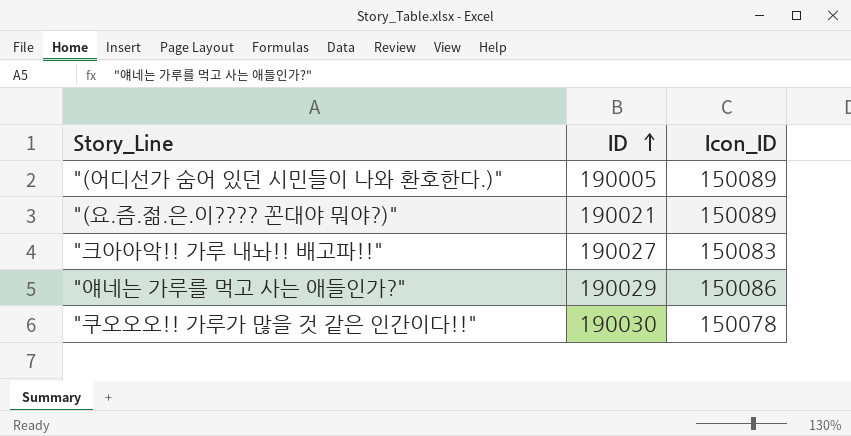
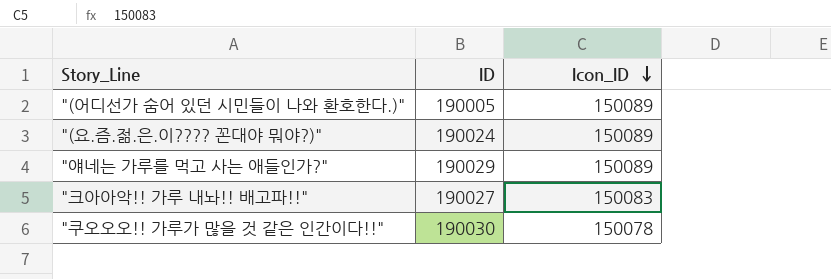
row order: ID ascending -> Icon_ID descending
"(요.즘.젊.은.이???? 꼰대야 뭐야?)" | ID: 190021 -> 190024
"얘네는 가루를 먹고 사는 애들인가?" | Icon_ID: 150086 -> 150089

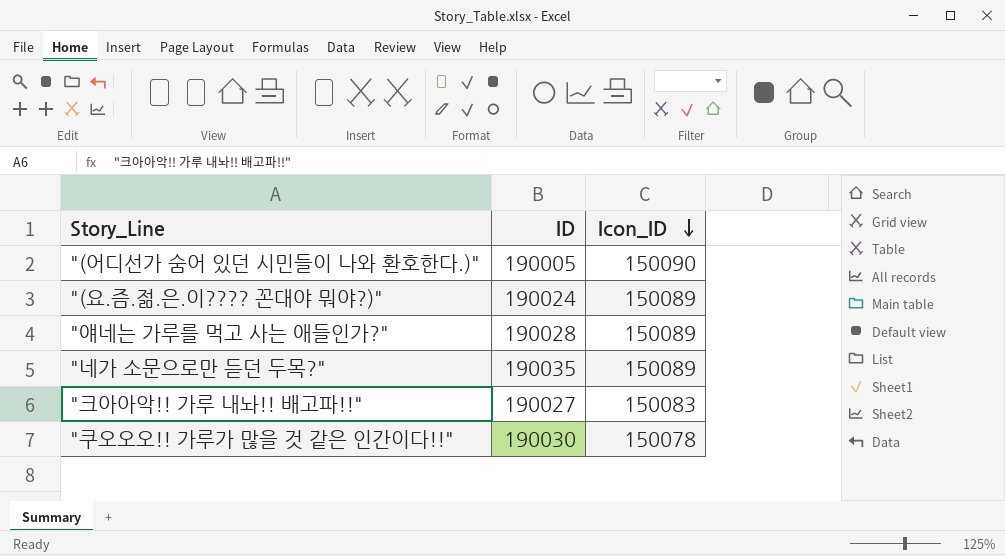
"(어디선가 숨어 있던 시민들이 나와 환호한다.)" | Icon_ID: 150089 -> 150090
"얘네는 가루를 먹고 사는 애들인가?" | ID: 190029 -> 190028
row "네가 소문으로만 듣던 두목?": none -> 190035 | 150089

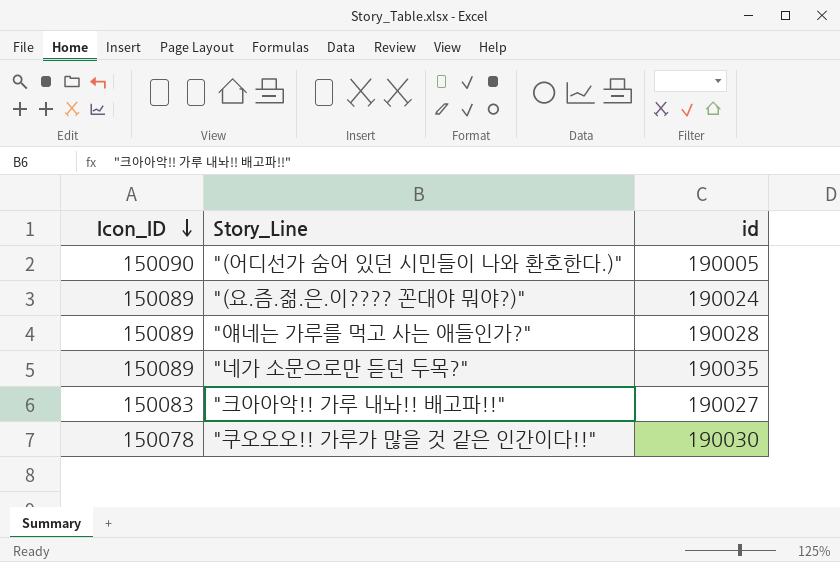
column Icon_ID | position: 3 -> 1
column name: ID -> id

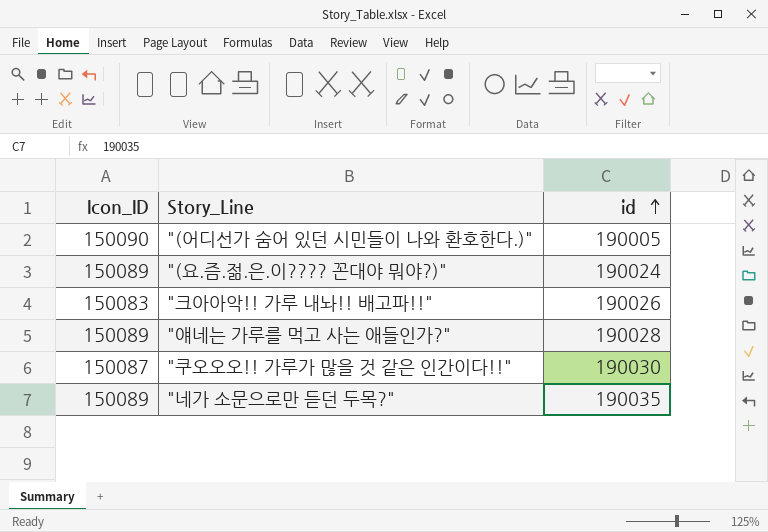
row order: Icon_ID descending -> id ascending
"크아아악!! 가루 내놔!! 배고파!!" | id: 190027 -> 190026
"쿠오오오!! 가루가 많을 것 같은 인간이다!!" | Icon_ID: 150078 -> 150087

